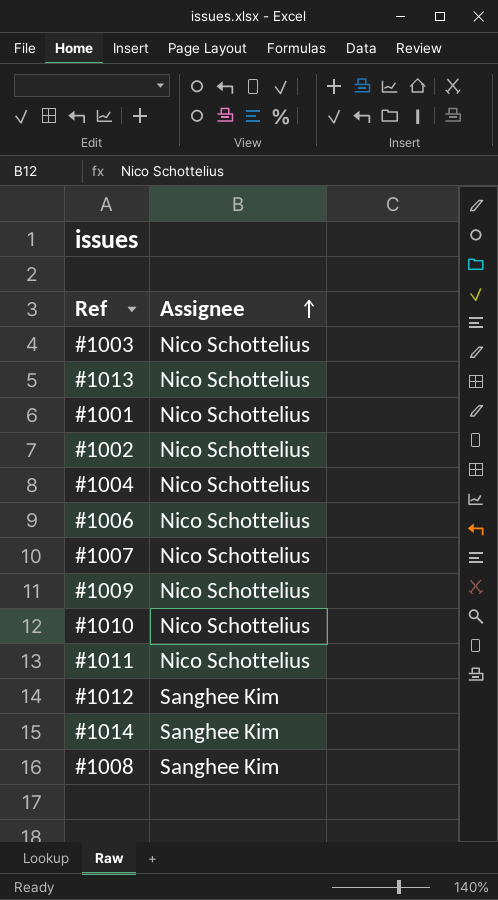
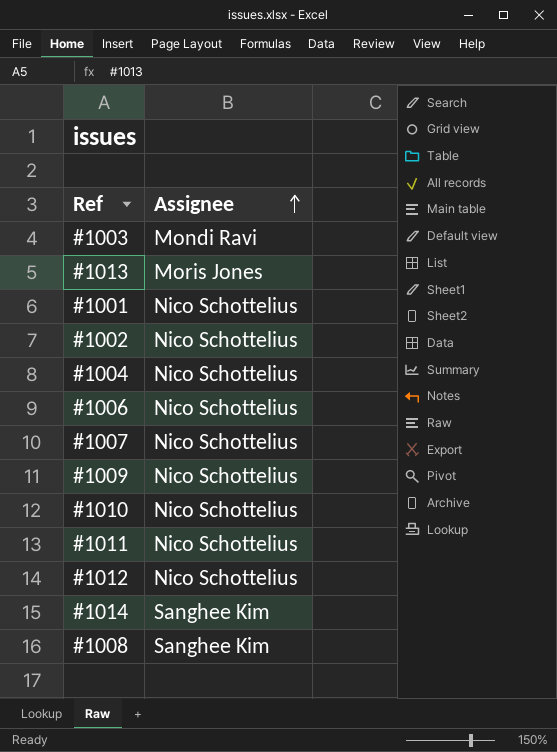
#1003 | Assignee: Nico Schottelius -> Mondi Ravi
#1013 | Assignee: Nico Schottelius -> Moris Jones
#1012 | Assignee: Sanghee Kim -> Nico Schottelius

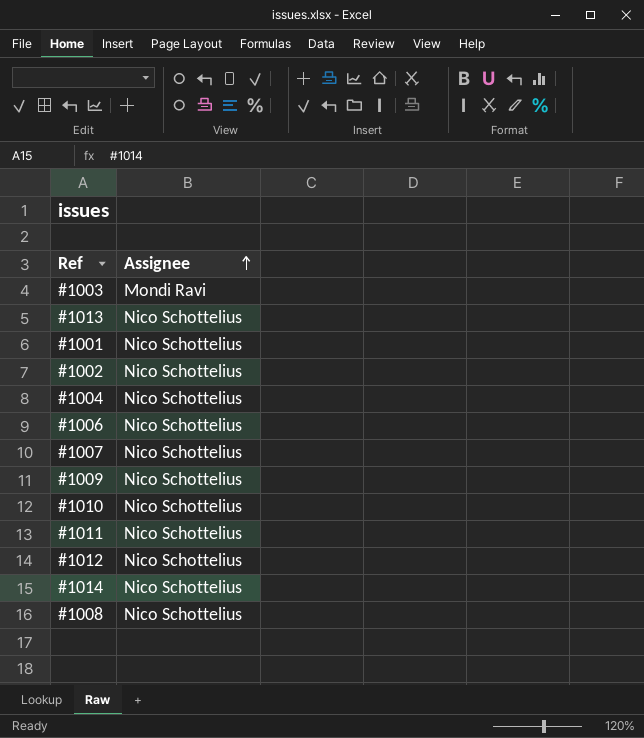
#1013 | Assignee: Moris Jones -> Nico Schottelius
#1014 | Assignee: Sanghee Kim -> Nico Schottelius
#1008 | Assignee: Sanghee Kim -> Nico Schottelius

